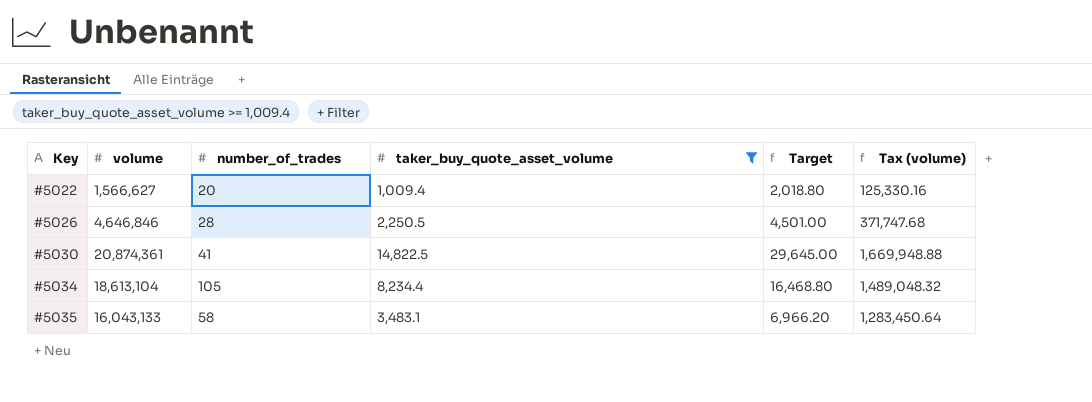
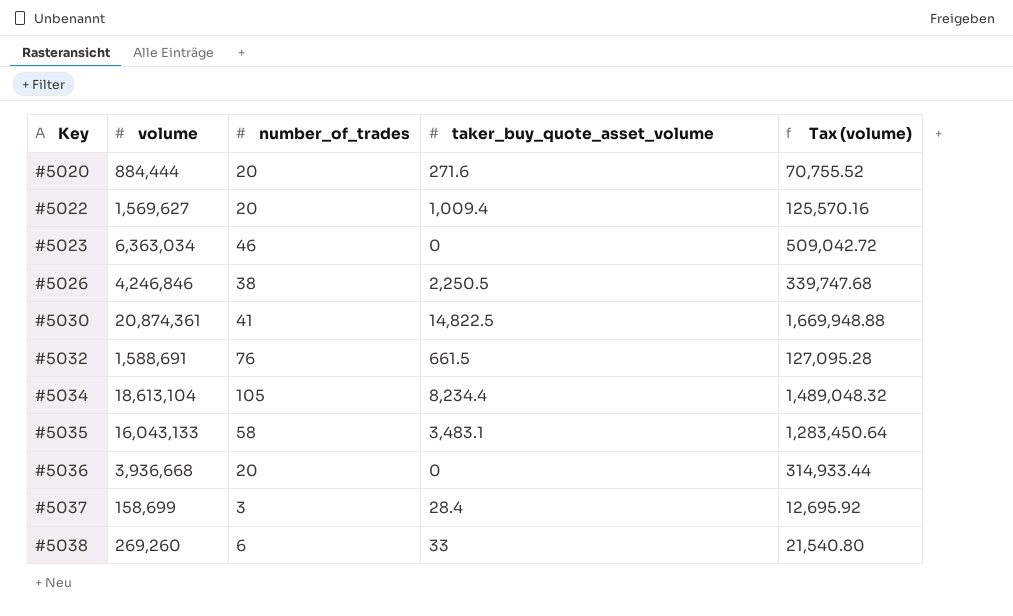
filter: taker_buy_quote_asset_volume >= 1,009.4 -> none
column Target | formula: [taker_buy_quote_asset_volume] * 2 -> none
#5022 | volume: 1,566,627 -> 1,569,627
#5022 | Tax (volume): 125,330.16 -> 125,570.16
#5026 | volume: 4,646,846 -> 4,246,846
#5026 | number_of_trades: 28 -> 38
#5026 | Tax (volume): 371,747.68 -> 339,747.68

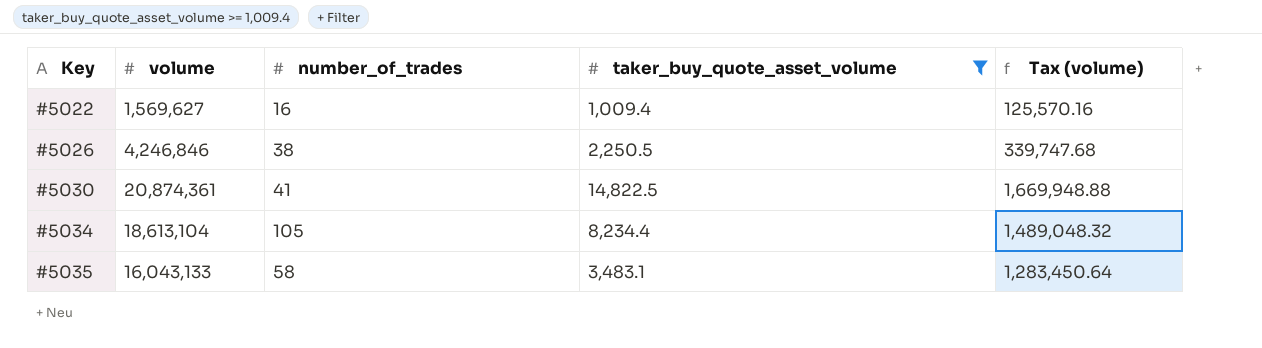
filter: none -> taker_buy_quote_asset_volume >= 1,009.4
#5022 | number_of_trades: 20 -> 16

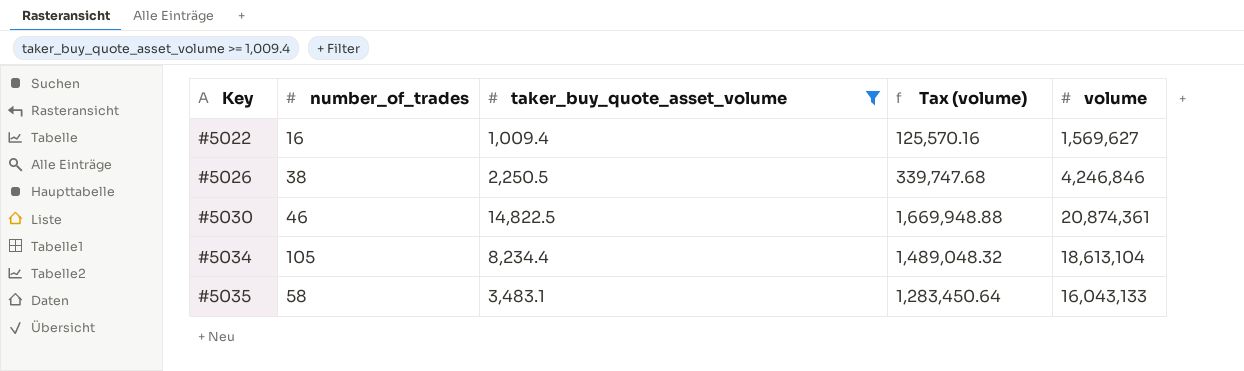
column volume | position: 2 -> 5
#5030 | number_of_trades: 41 -> 46

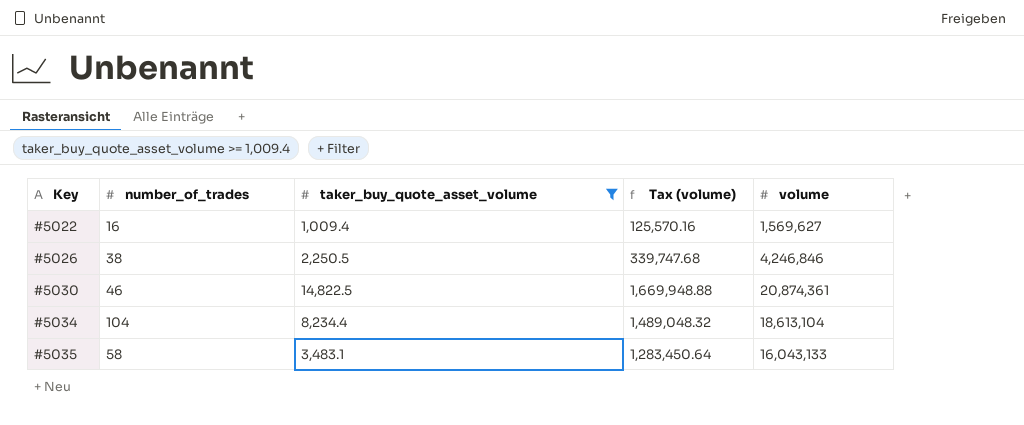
#5034 | number_of_trades: 105 -> 104

